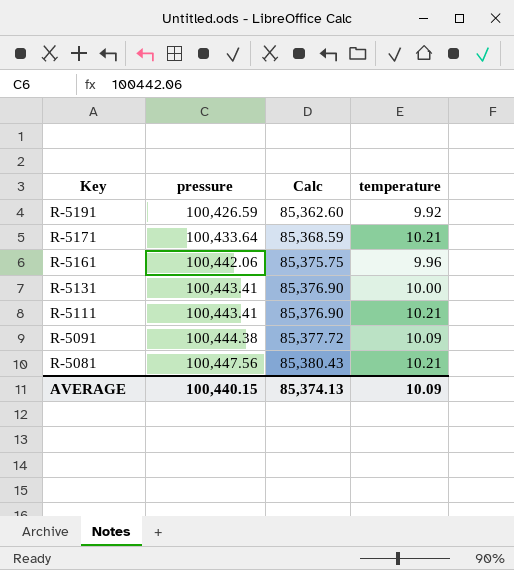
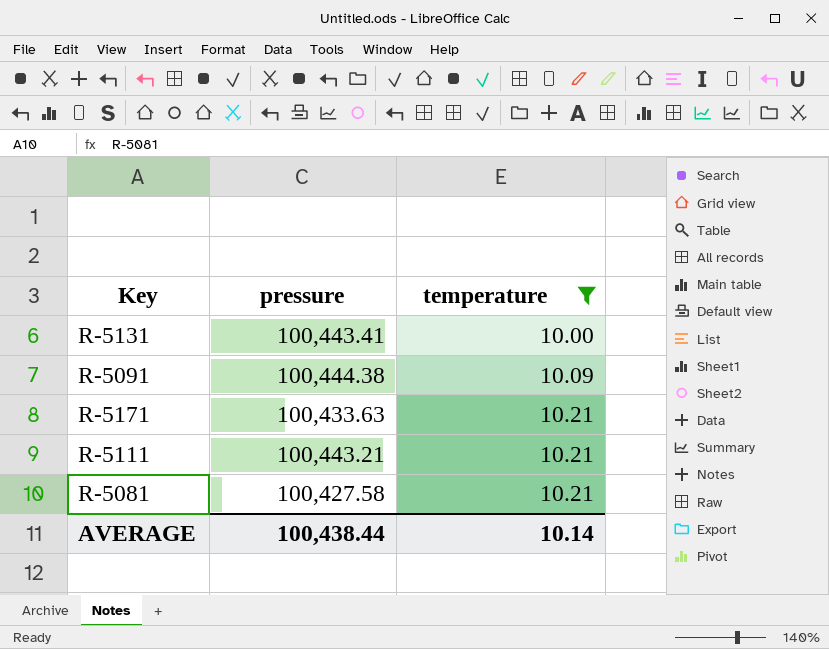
filter: none -> temperature >= 10.00
row order: Key descending -> temperature ascending
column Calc | formula: [pressure] * 0.85 -> none
R-5171 | pressure: 100,433.64 -> 100,433.63
R-5111 | pressure: 100,443.41 -> 100,443.21
R-5081 | pressure: 100,447.56 -> 100,427.58
AVERAGE | pressure: 100,440.15 -> 100,438.44
AVERAGE | temperature: 10.09 -> 10.14

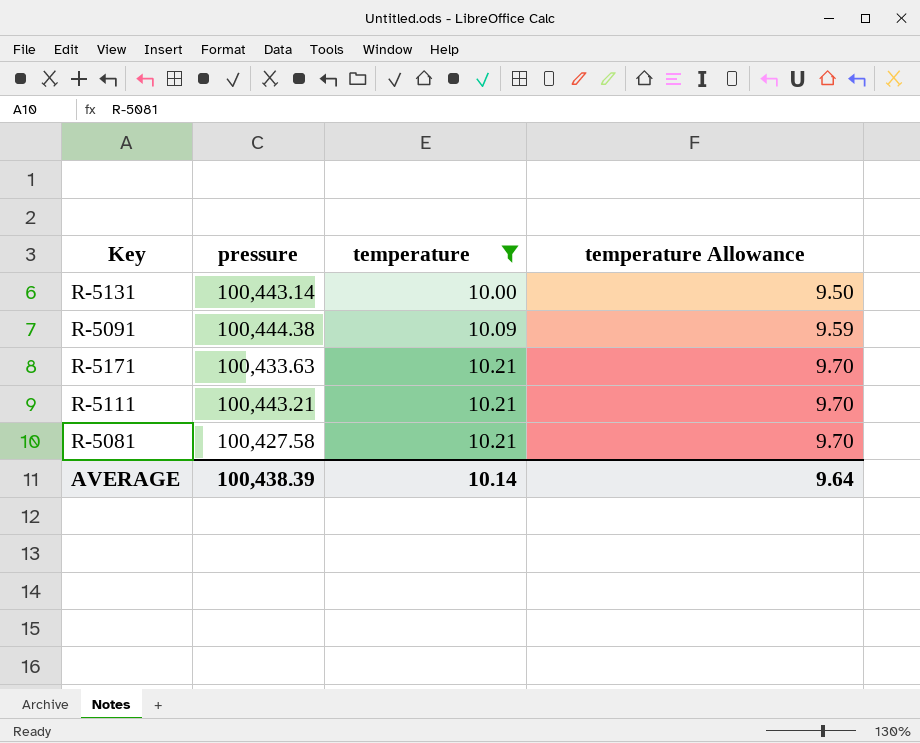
column temperature Allowance | formula: none -> [temperature] * 0.95
R-5131 | pressure: 100,443.41 -> 100,443.14
AVERAGE | pressure: 100,438.44 -> 100,438.39

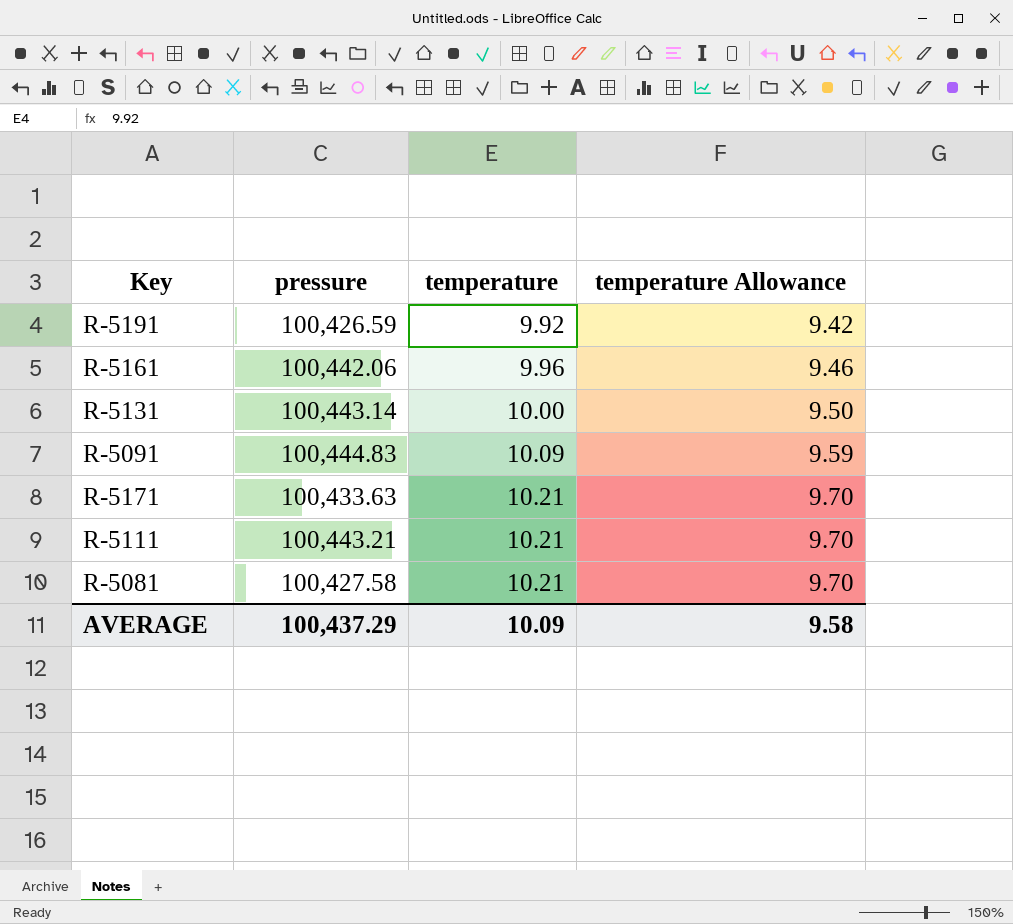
filter: temperature >= 10.00 -> none
R-5091 | pressure: 100,444.38 -> 100,444.83
AVERAGE | pressure: 100,438.39 -> 100,437.29
AVERAGE | temperature: 10.14 -> 10.09
AVERAGE | temperature Allowance: 9.64 -> 9.58

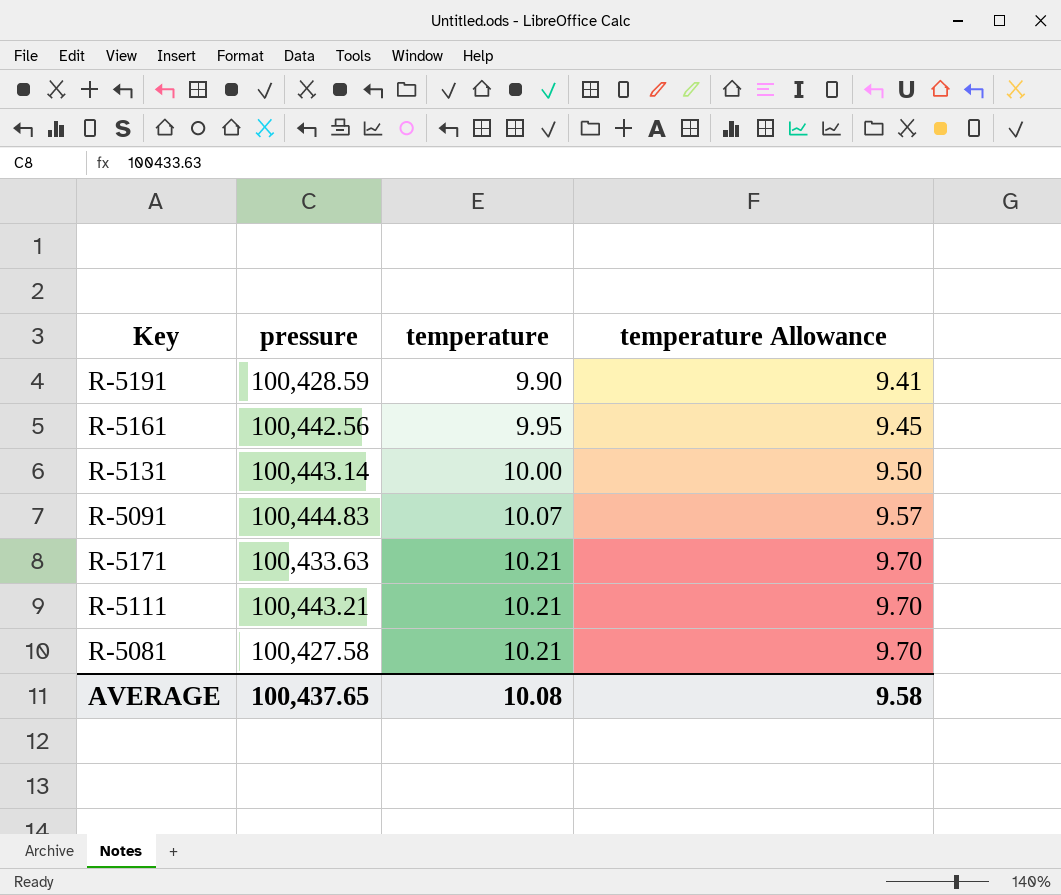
R-5191 | pressure: 100,426.59 -> 100,428.59
R-5191 | temperature: 9.92 -> 9.90
R-5191 | temperature Allowance: 9.42 -> 9.41
R-5161 | pressure: 100,442.06 -> 100,442.56
R-5161 | temperature: 9.96 -> 9.95
R-5161 | temperature Allowance: 9.46 -> 9.45
R-5091 | temperature: 10.09 -> 10.07
R-5091 | temperature Allowance: 9.59 -> 9.57
AVERAGE | pressure: 100,437.29 -> 100,437.65
AVERAGE | temperature: 10.09 -> 10.08

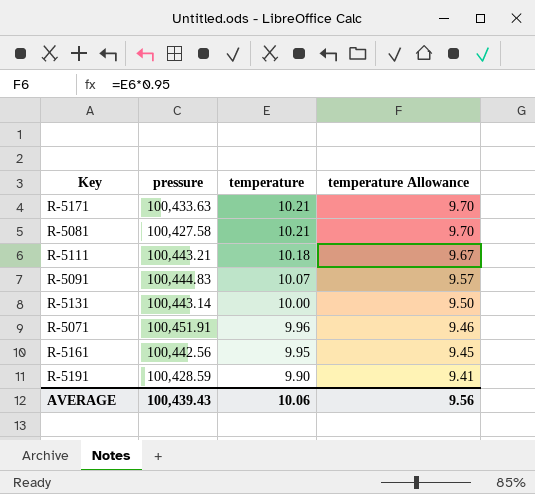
row order: temperature ascending -> temperature descending
R-5111 | temperature: 10.21 -> 10.18
R-5111 | temperature Allowance: 9.70 -> 9.67
row R-5071: none -> 100,451.91 | 9.96 | 9.46
AVERAGE | pressure: 100,437.65 -> 100,439.43
AVERAGE | temperature: 10.08 -> 10.06
AVERAGE | temperature Allowance: 9.58 -> 9.56

